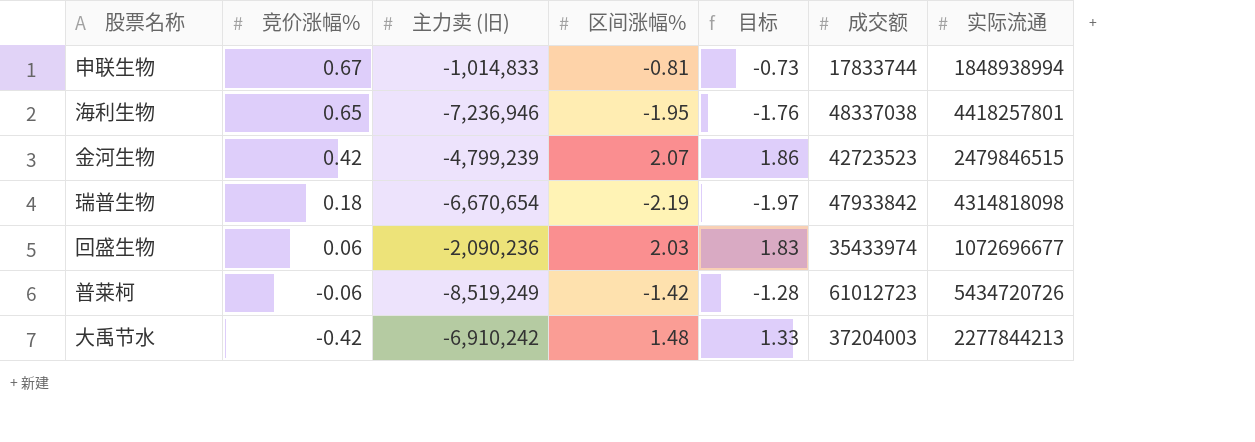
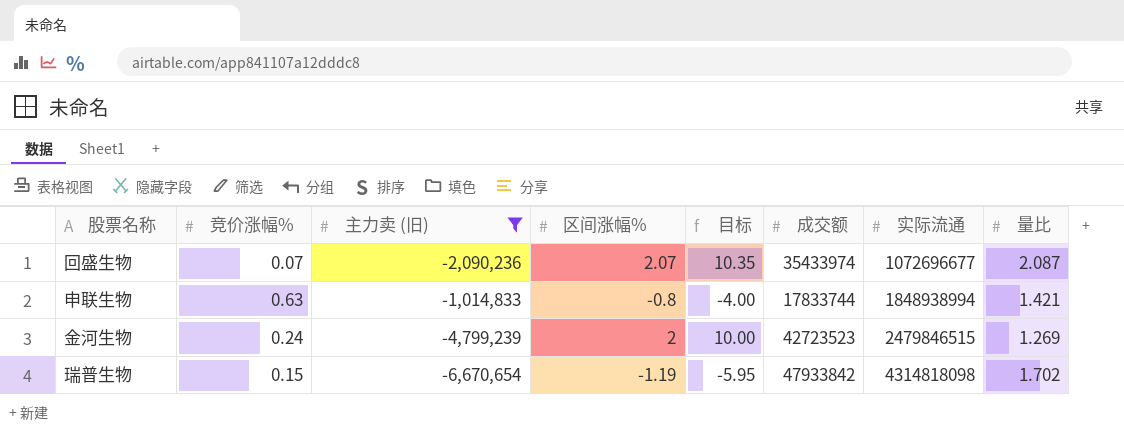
filter: none -> 主力卖 (旧) >= -6,670,654
row order: 竞价涨幅% descending -> 实际流通 ascending
column 目标 | formula: [区间涨幅%] * 0.9 -> [区间涨幅%] * 5
column 量比 | position: none -> 8
回盛生物 | 竞价涨幅%: 0.06 -> 0.07
回盛生物 | 区间涨幅%: 2.03 -> 2.07
申联生物 | 竞价涨幅%: 0.67 -> 0.63
申联生物 | 区间涨幅%: -0.81 -> -0.8
金河生物 | 竞价涨幅%: 0.42 -> 0.24
金河生物 | 区间涨幅%: 2.07 -> 2
瑞普生物 | 竞价涨幅%: 0.18 -> 0.15
瑞普生物 | 区间涨幅%: -2.19 -> -1.19

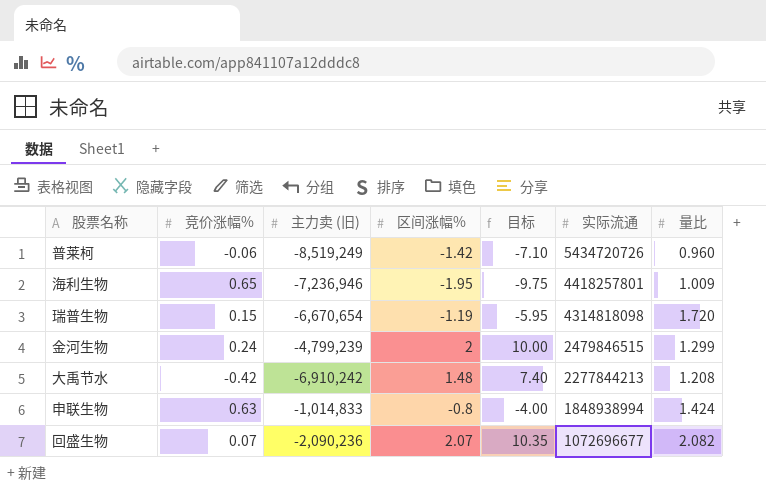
filter: 主力卖 (旧) >= -6,670,654 -> none
row order: 实际流通 ascending -> 实际流通 descending
column 成交额 | position: 6 -> none
瑞普生物 | 量比: 1.702 -> 1.720
金河生物 | 量比: 1.269 -> 1.299
申联生物 | 量比: 1.421 -> 1.424
回盛生物 | 量比: 2.087 -> 2.082

